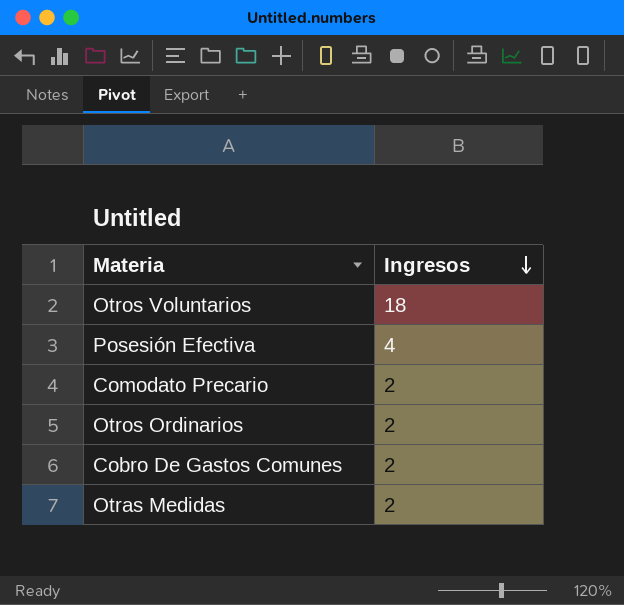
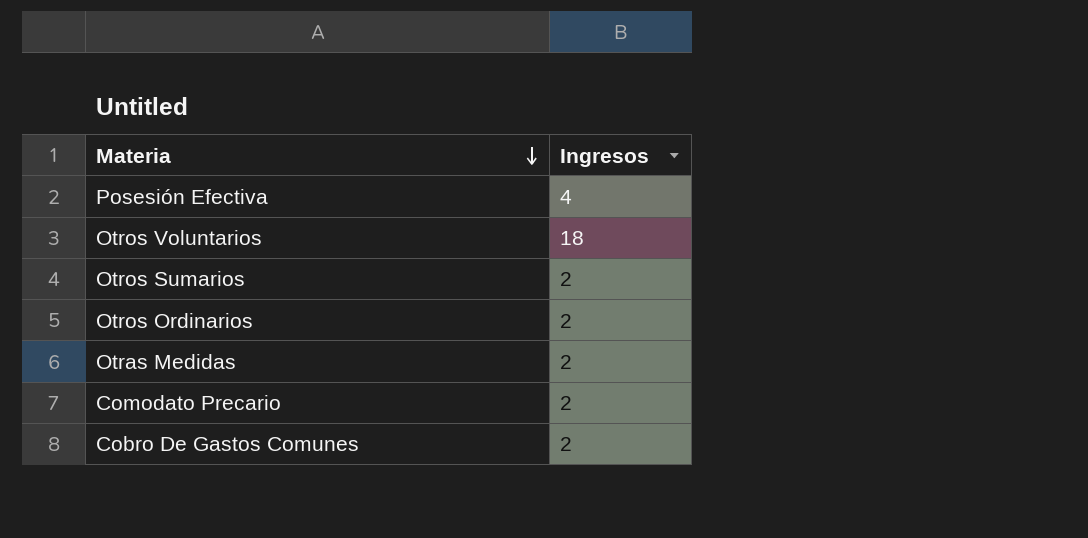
row order: Ingresos descending -> Materia descending
row Otros Sumarios: none -> 2

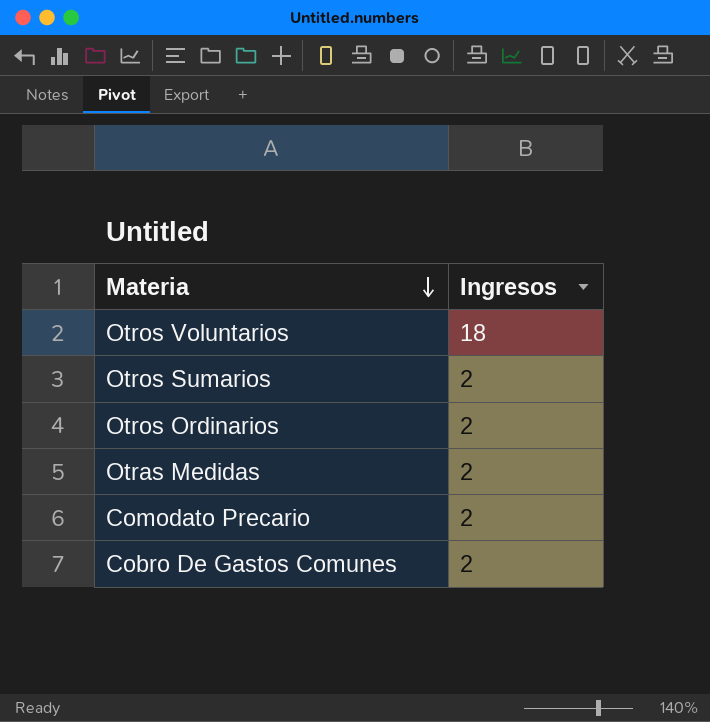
row Posesión Efectiva: 4 -> none

